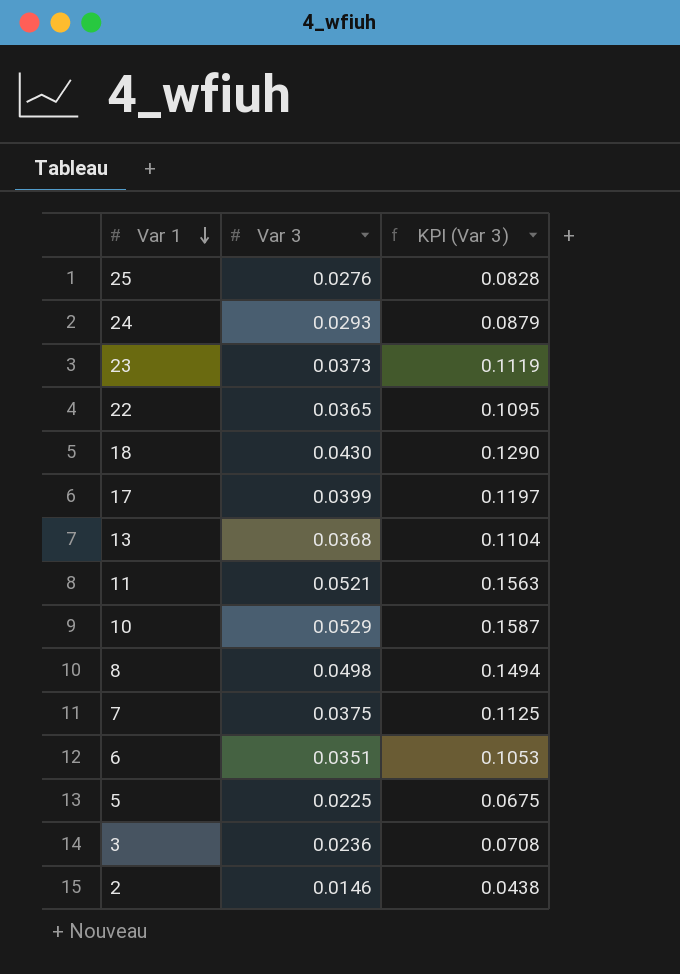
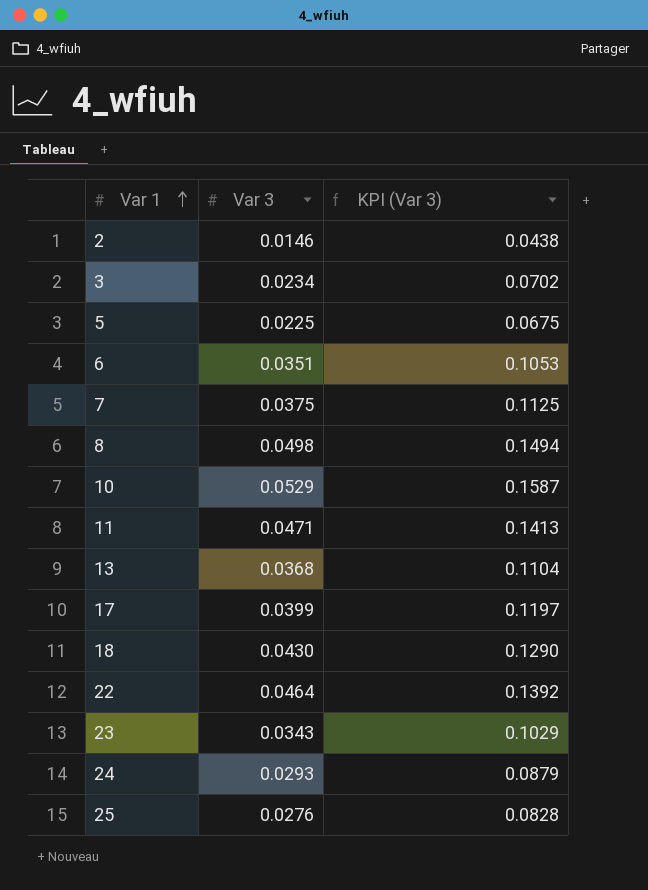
row order: Var 1 descending -> Var 1 ascending
3 | Var 3: 0.0236 -> 0.0234
3 | KPI (Var 3): 0.0708 -> 0.0702
11 | Var 3: 0.0521 -> 0.0471
11 | KPI (Var 3): 0.1563 -> 0.1413
22 | Var 3: 0.0365 -> 0.0464
22 | KPI (Var 3): 0.1095 -> 0.1392
23 | Var 3: 0.0373 -> 0.0343
23 | KPI (Var 3): 0.1119 -> 0.1029

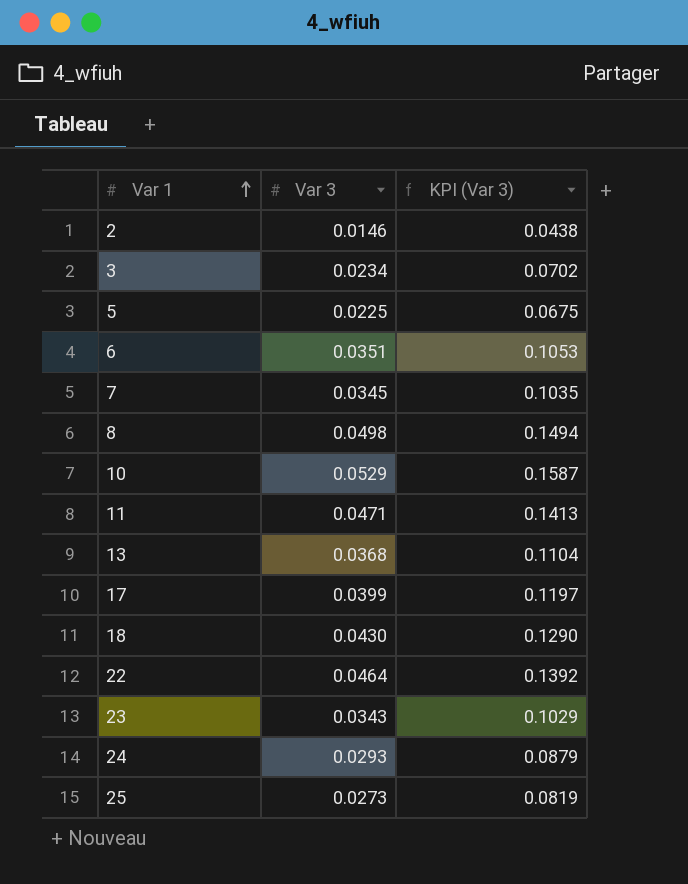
7 | Var 3: 0.0375 -> 0.0345
7 | KPI (Var 3): 0.1125 -> 0.1035
25 | Var 3: 0.0276 -> 0.0273
25 | KPI (Var 3): 0.0828 -> 0.0819

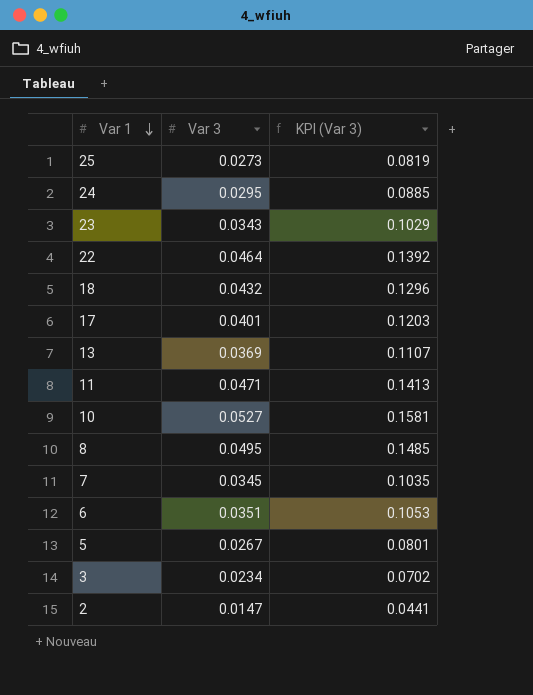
row order: Var 1 ascending -> Var 1 descending
24 | Var 3: 0.0293 -> 0.0295
24 | KPI (Var 3): 0.0879 -> 0.0885
18 | Var 3: 0.0430 -> 0.0432
18 | KPI (Var 3): 0.1290 -> 0.1296
17 | Var 3: 0.0399 -> 0.0401
17 | KPI (Var 3): 0.1197 -> 0.1203
13 | Var 3: 0.0368 -> 0.0369
13 | KPI (Var 3): 0.1104 -> 0.1107
10 | Var 3: 0.0529 -> 0.0527
10 | KPI (Var 3): 0.1587 -> 0.1581
8 | Var 3: 0.0498 -> 0.0495
8 | KPI (Var 3): 0.1494 -> 0.1485
5 | Var 3: 0.0225 -> 0.0267
5 | KPI (Var 3): 0.0675 -> 0.0801
2 | Var 3: 0.0146 -> 0.0147
2 | KPI (Var 3): 0.0438 -> 0.0441

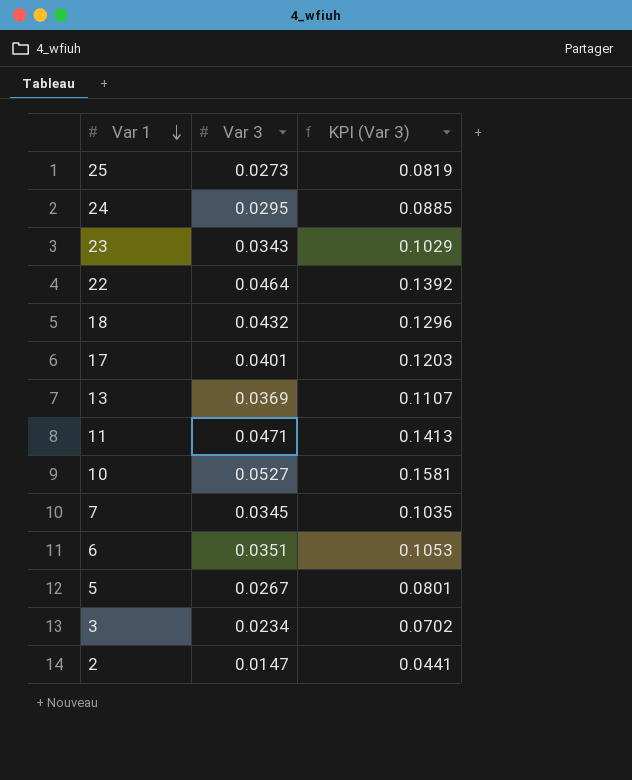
row 8: 0.0495 | 0.1485 -> none

